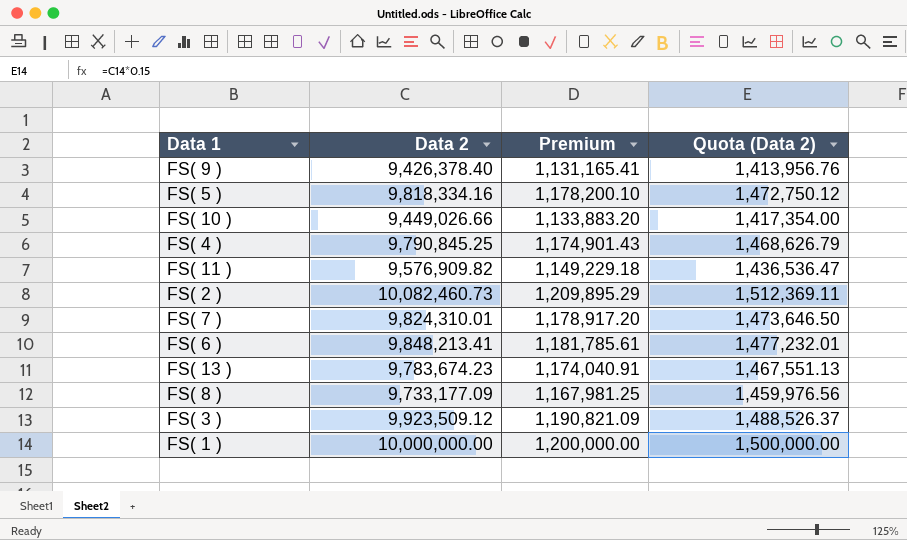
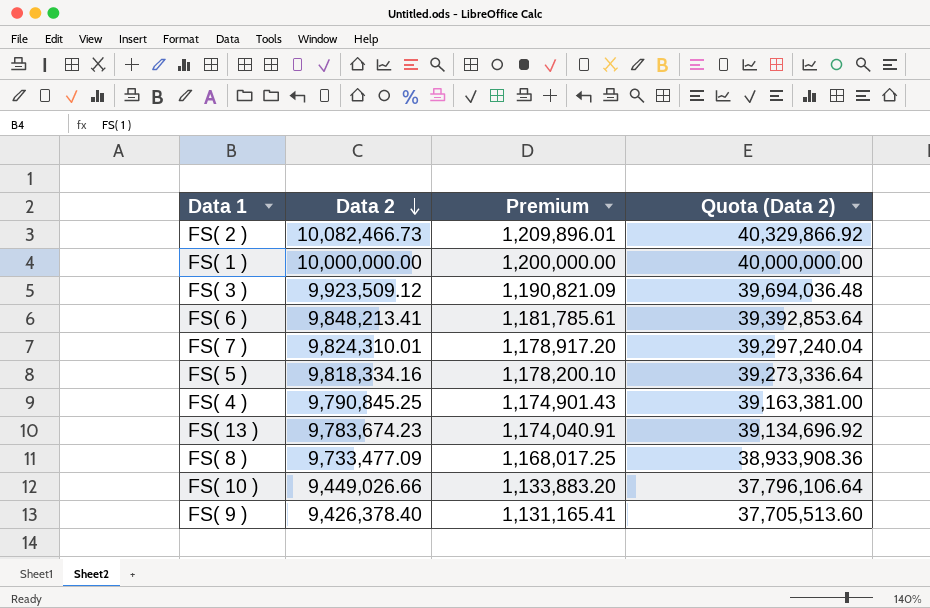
row order: none -> Data 2 descending
column Quota (Data 2) | formula: [Data 2] * 0.15 -> [Data 2] * 4
row FS( 11 ): 9,576,909.82 | 1,149,229.18 | 1,436,536.47 -> none
FS( 2 ) | Data 2: 10,082,460.73 -> 10,082,466.73
FS( 2 ) | Premium: 1,209,895.29 -> 1,209,896.01
FS( 8 ) | Data 2: 9,733,177.09 -> 9,733,477.09
FS( 8 ) | Premium: 1,167,981.25 -> 1,168,017.25

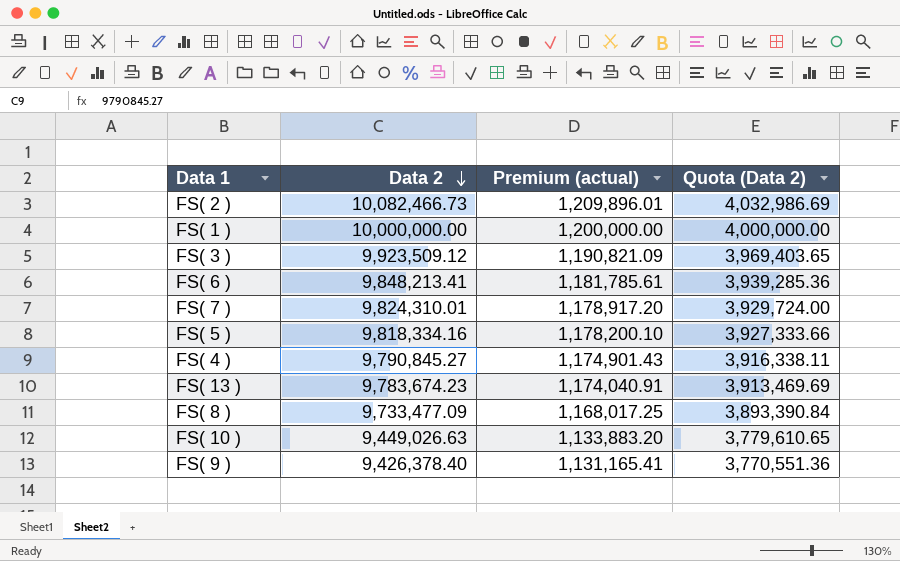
column name: Premium -> Premium (actual)
column Quota (Data 2) | formula: [Data 2] * 4 -> [Data 2] * 0.4
FS( 4 ) | Data 2: 9,790,845.25 -> 9,790,845.27
FS( 10 ) | Data 2: 9,449,026.66 -> 9,449,026.63

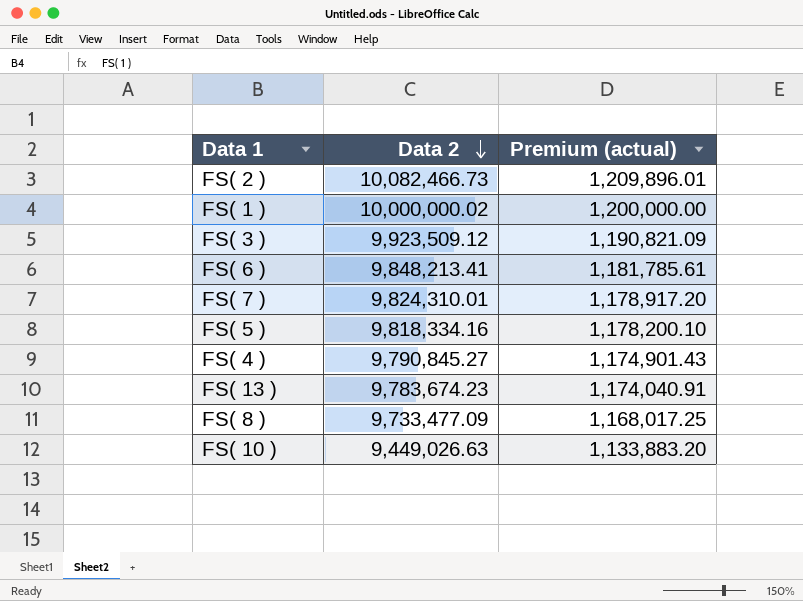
column Quota (Data 2) | formula: [Data 2] * 0.4 -> none
row FS( 9 ): 9,426,378.40 | 1,131,165.41 | 3,770,551.36 -> none
FS( 1 ) | Data 2: 10,000,000.00 -> 10,000,000.02

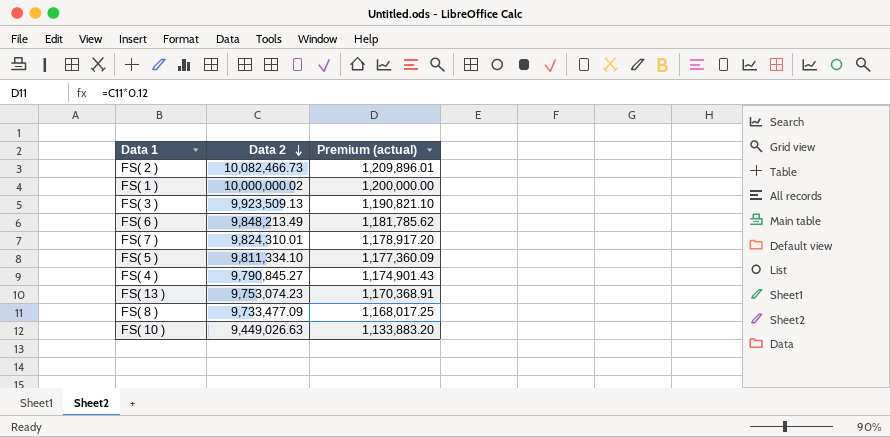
FS( 3 ) | Data 2: 9,923,509.12 -> 9,923,509.13
FS( 3 ) | Premium (actual): 1,190,821.09 -> 1,190,821.10
FS( 6 ) | Data 2: 9,848,213.41 -> 9,848,213.49
FS( 6 ) | Premium (actual): 1,181,785.61 -> 1,181,785.62
FS( 5 ) | Data 2: 9,818,334.16 -> 9,811,334.10
FS( 5 ) | Premium (actual): 1,178,200.10 -> 1,177,360.09
FS( 13 ) | Data 2: 9,783,674.23 -> 9,753,074.23
FS( 13 ) | Premium (actual): 1,174,040.91 -> 1,170,368.91

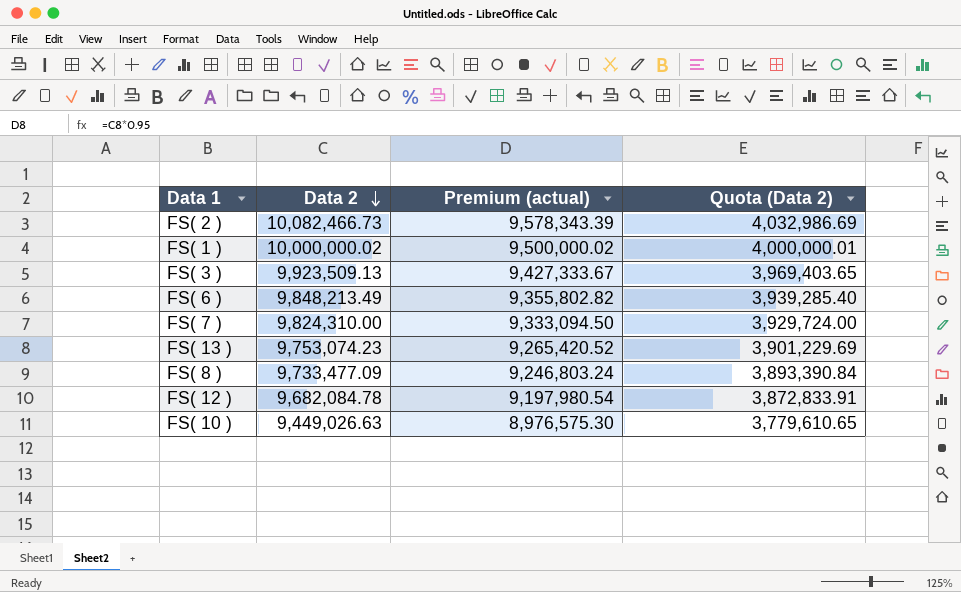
column Premium (actual) | formula: [Data 2] * 0.12 -> [Data 2] * 0.95
column Quota (Data 2) | formula: none -> [Data 2] * 0.4
row FS( 5 ): 9,811,334.10 | 1,177,360.09 -> none
row FS( 4 ): 9,790,845.27 | 1,174,901.43 -> none
FS( 7 ) | Data 2: 9,824,310.01 -> 9,824,310.00
row FS( 12 ): none -> 9,682,084.78 | 9,197,980.54 | 3,872,833.91

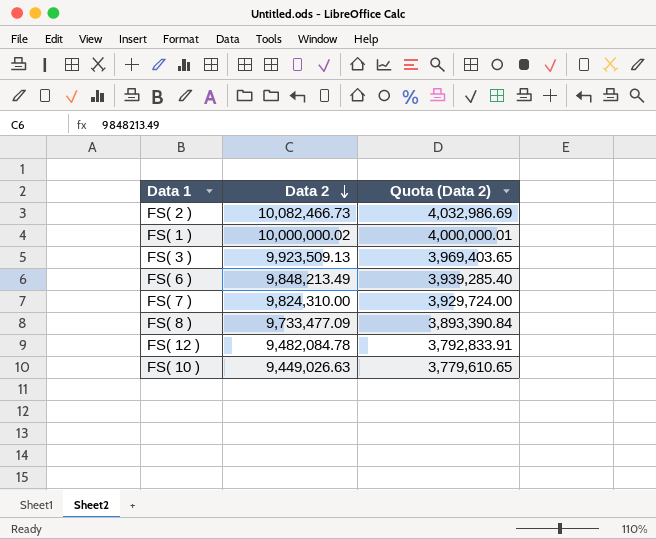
column Premium (actual) | formula: [Data 2] * 0.95 -> none
row FS( 13 ): 9,753,074.23 | 9,265,420.52 | 3,901,229.69 -> none
FS( 12 ) | Data 2: 9,682,084.78 -> 9,482,084.78
FS( 12 ) | Quota (Data 2): 3,872,833.91 -> 3,792,833.91

